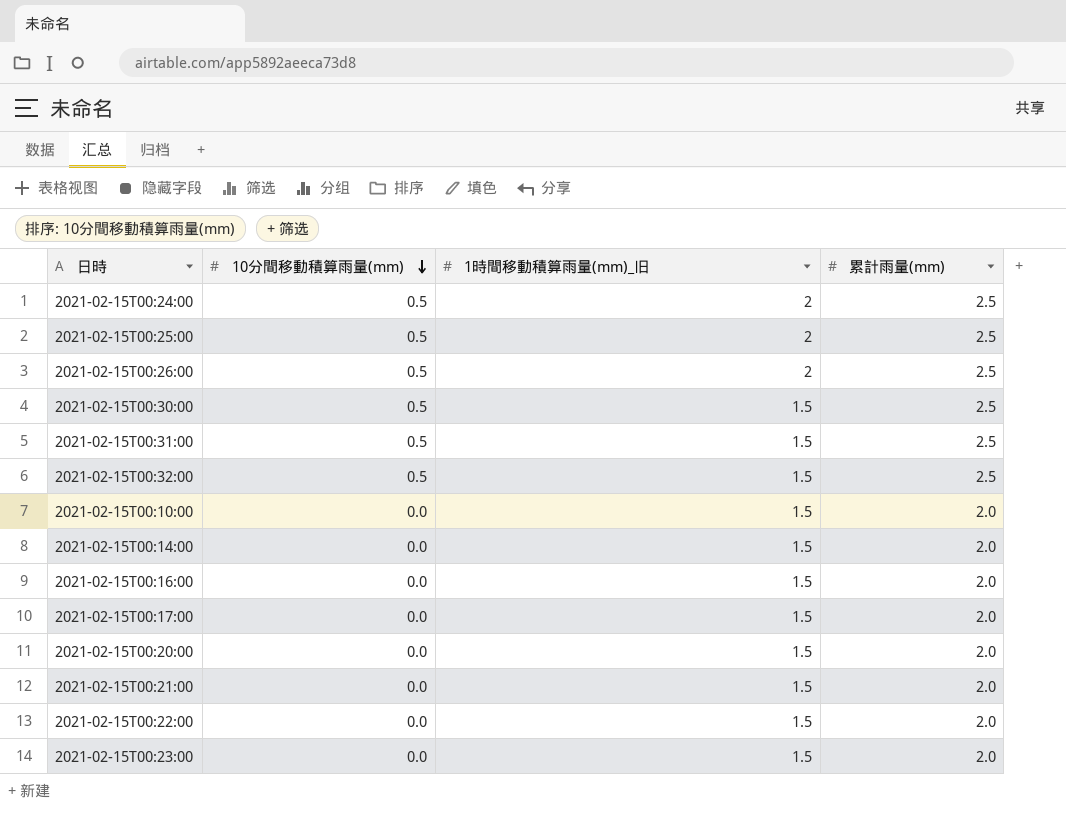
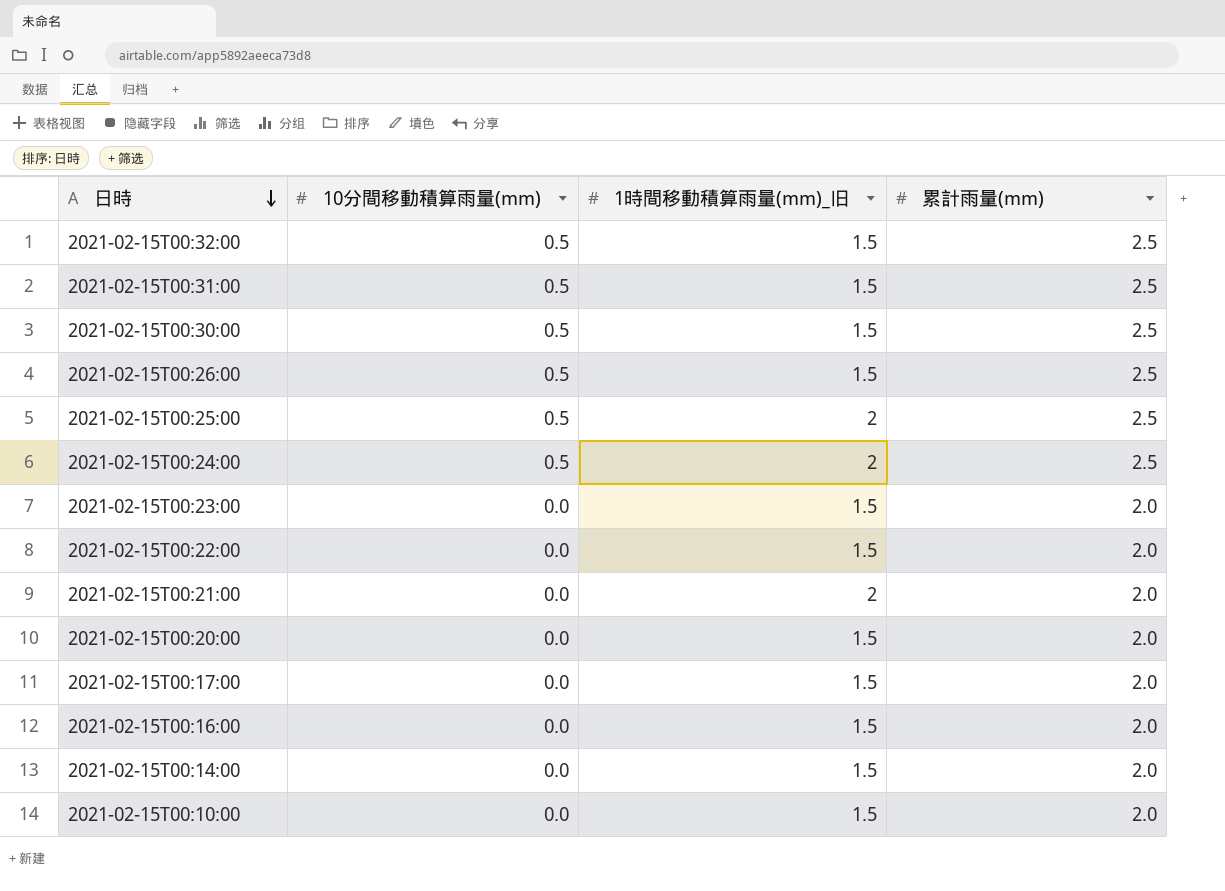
row order: 10分間移動積算雨量(mm) descending -> 日時 descending
2021-02-15T00:26:00 | 1時間移動積算雨量(mm)_旧: 2 -> 1.5
2021-02-15T00:21:00 | 1時間移動積算雨量(mm)_旧: 1.5 -> 2

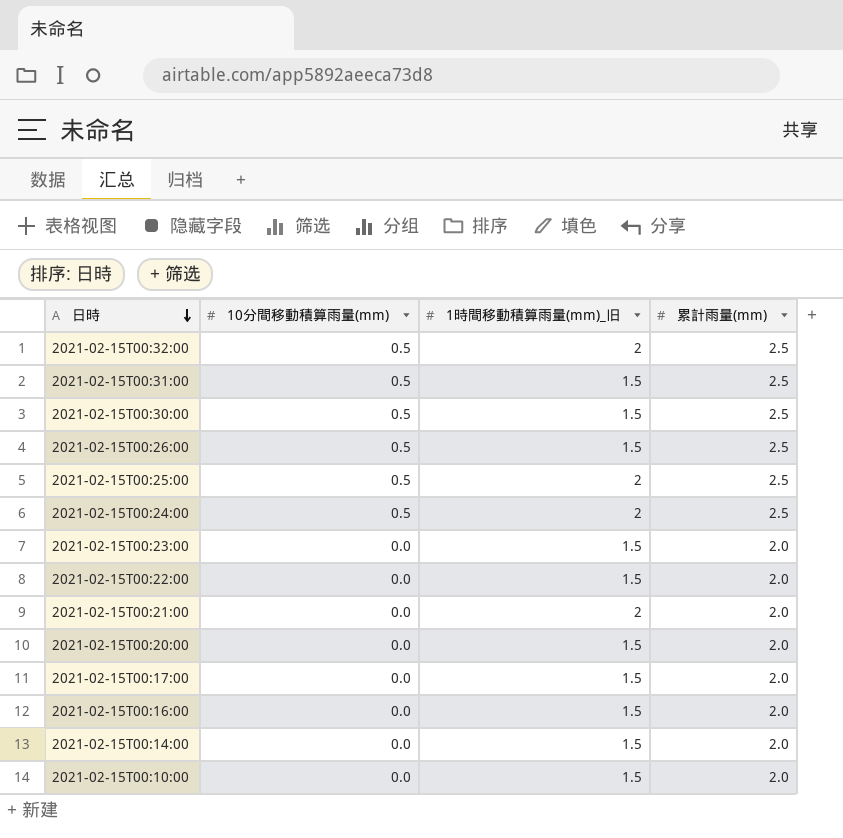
2021-02-15T00:32:00 | 1時間移動積算雨量(mm)_旧: 1.5 -> 2

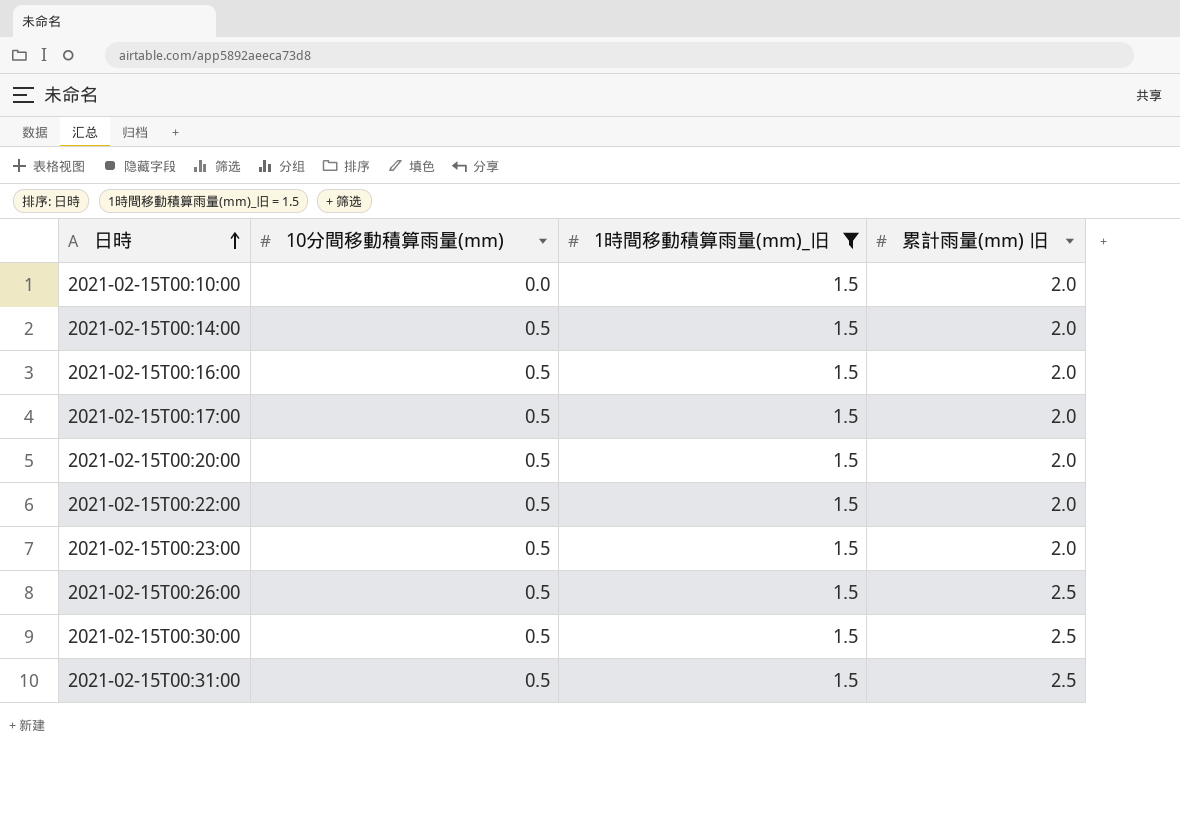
filter: none -> 1時間移動積算雨量(mm)_旧 = 1.5
row order: 日時 descending -> 日時 ascending
column name: 累計雨量(mm) -> 累計雨量(mm) 旧
2021-02-15T00:14:00 | 10分間移動積算雨量(mm): 0.0 -> 0.5
2021-02-15T00:16:00 | 10分間移動積算雨量(mm): 0.0 -> 0.5
2021-02-15T00:17:00 | 10分間移動積算雨量(mm): 0.0 -> 0.5
2021-02-15T00:20:00 | 10分間移動積算雨量(mm): 0.0 -> 0.5
2021-02-15T00:22:00 | 10分間移動積算雨量(mm): 0.0 -> 0.5
2021-02-15T00:23:00 | 10分間移動積算雨量(mm): 0.0 -> 0.5

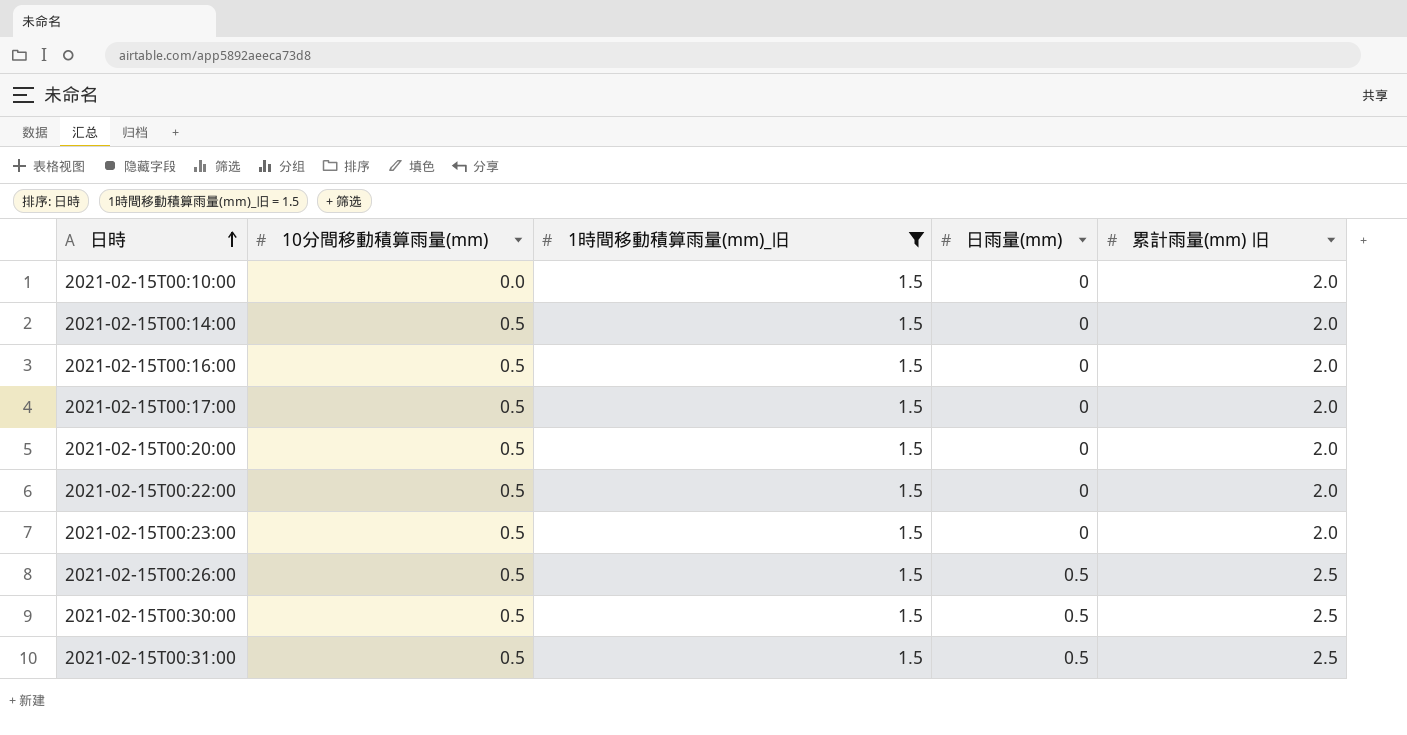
column 日雨量(mm) | position: none -> 4

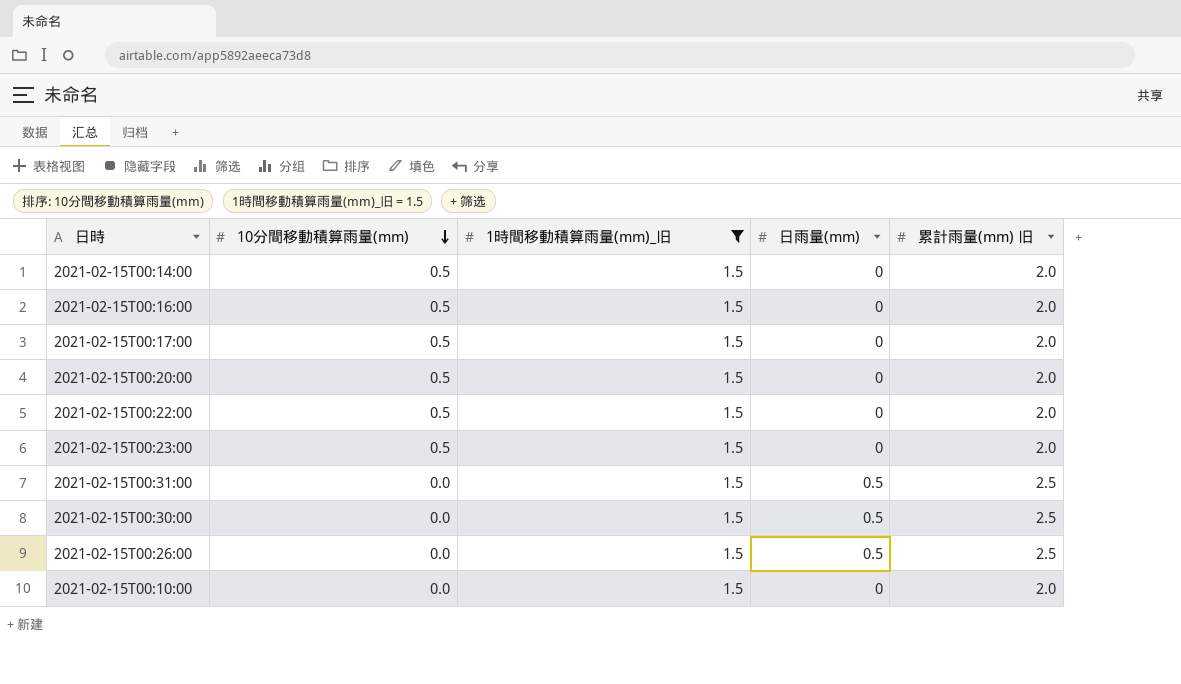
row order: 日時 ascending -> 10分間移動積算雨量(mm) descending
2021-02-15T00:31:00 | 10分間移動積算雨量(mm): 0.5 -> 0.0
2021-02-15T00:30:00 | 10分間移動積算雨量(mm): 0.5 -> 0.0
2021-02-15T00:26:00 | 10分間移動積算雨量(mm): 0.5 -> 0.0

